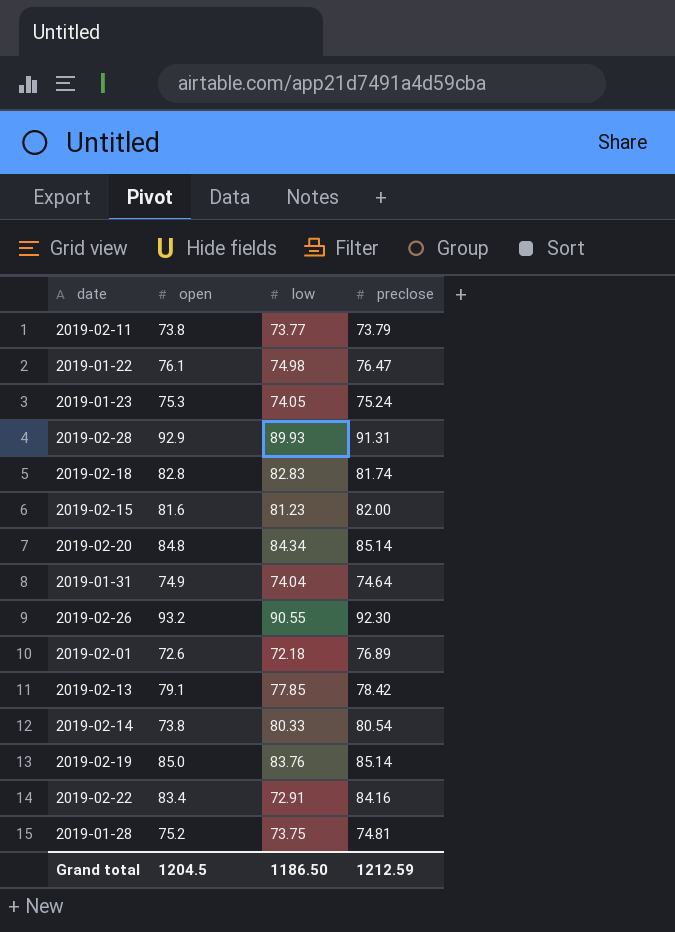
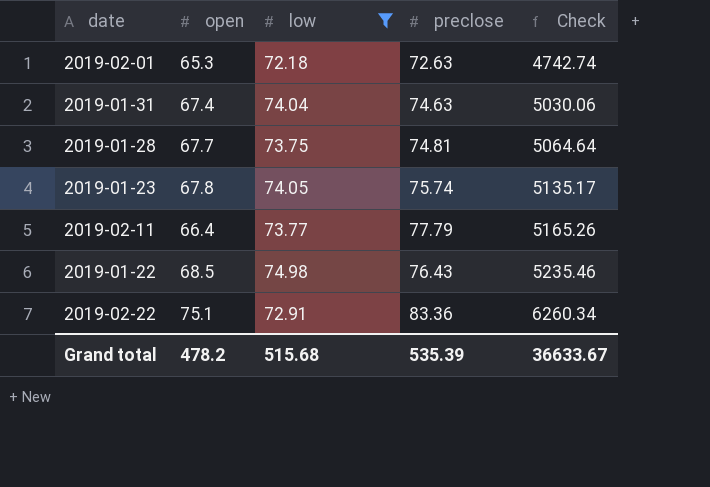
filter: none -> low <= 74.98
row order: none -> Check ascending
column Check | formula: none -> [open] * [preclose]
2019-02-01 | open: 72.6 -> 65.3
2019-02-01 | preclose: 76.89 -> 72.63
2019-01-31 | open: 74.9 -> 67.4
2019-01-31 | preclose: 74.64 -> 74.63
2019-01-28 | open: 75.2 -> 67.7
2019-01-23 | open: 75.3 -> 67.8
2019-01-23 | preclose: 75.24 -> 75.74
2019-02-11 | open: 73.8 -> 66.4
2019-02-11 | preclose: 73.79 -> 77.79
2019-01-22 | open: 76.1 -> 68.5
2019-01-22 | preclose: 76.47 -> 76.43
2019-02-22 | open: 83.4 -> 75.1
2019-02-22 | preclose: 84.16 -> 83.36
Grand total | open: 1204.5 -> 478.2
Grand total | low: 1186.50 -> 515.68
Grand total | preclose: 1212.59 -> 535.39

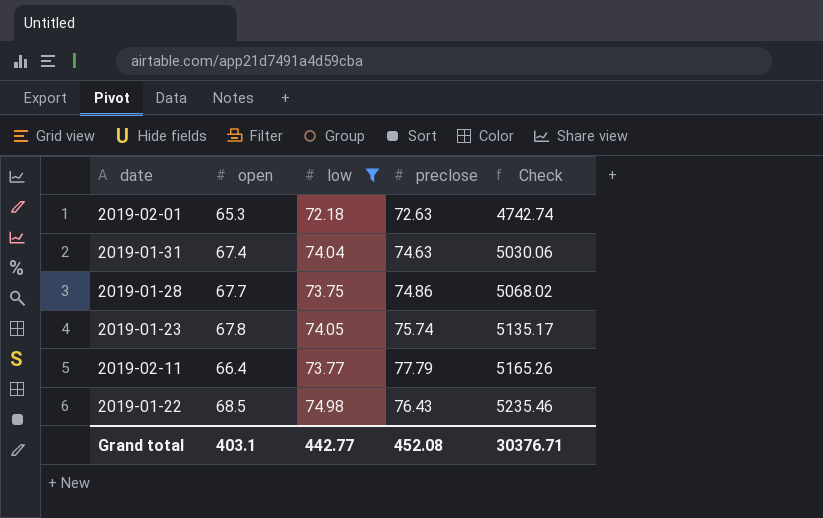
row 2019-02-22: 75.1 | 72.91 | 83.36 | 6260.34 -> none
2019-01-28 | preclose: 74.81 -> 74.86
2019-01-28 | Check: 5064.64 -> 5068.02
Grand total | open: 478.2 -> 403.1
Grand total | low: 515.68 -> 442.77
Grand total | preclose: 535.39 -> 452.08
Grand total | Check: 36633.67 -> 30376.71

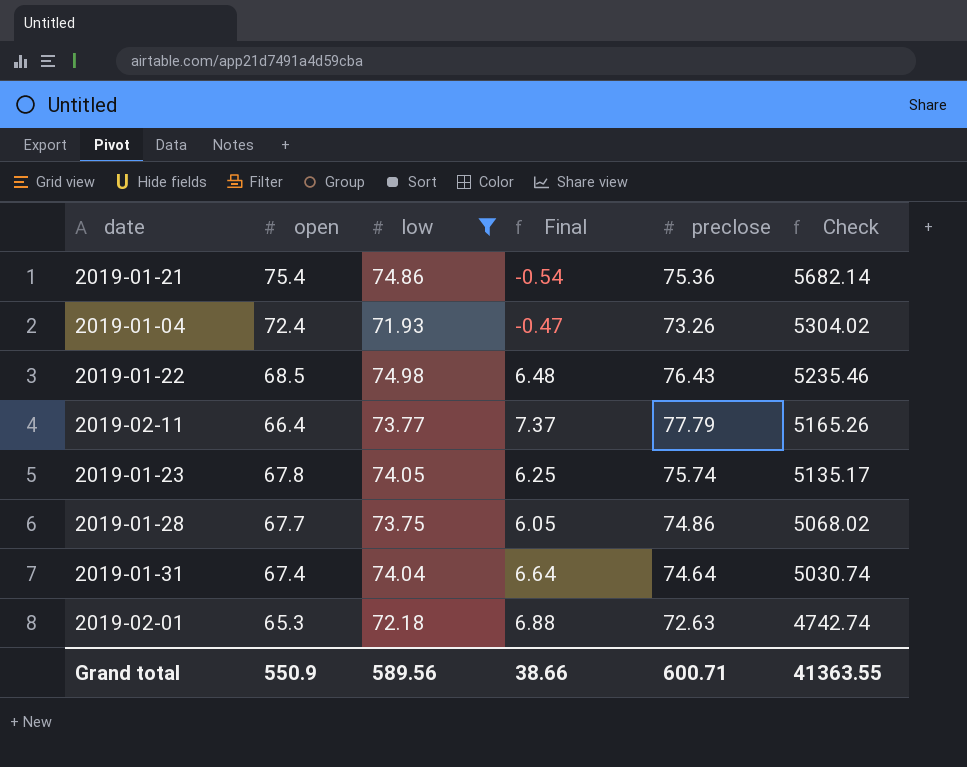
row order: Check ascending -> Check descending
column Final | formula: none -> [low] - [open]
row 2019-01-21: none -> 75.4 | 74.86 | -0.54 | 75.36 | 5682.14
row 2019-01-04: none -> 72.4 | 71.93 | -0.47 | 73.26 | 5304.02
2019-01-31 | preclose: 74.63 -> 74.64
2019-01-31 | Check: 5030.06 -> 5030.74
Grand total | open: 403.1 -> 550.9
Grand total | low: 442.77 -> 589.56
Grand total | preclose: 452.08 -> 600.71
Grand total | Check: 30376.71 -> 41363.55

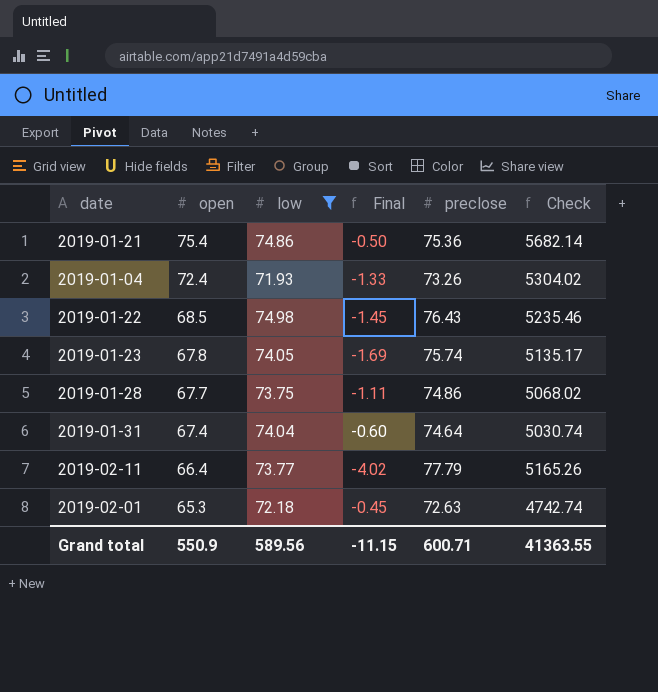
row order: Check descending -> open descending
column Final | formula: [low] - [open] -> [low] - [preclose]
Grand total | Final: 38.66 -> -11.15

